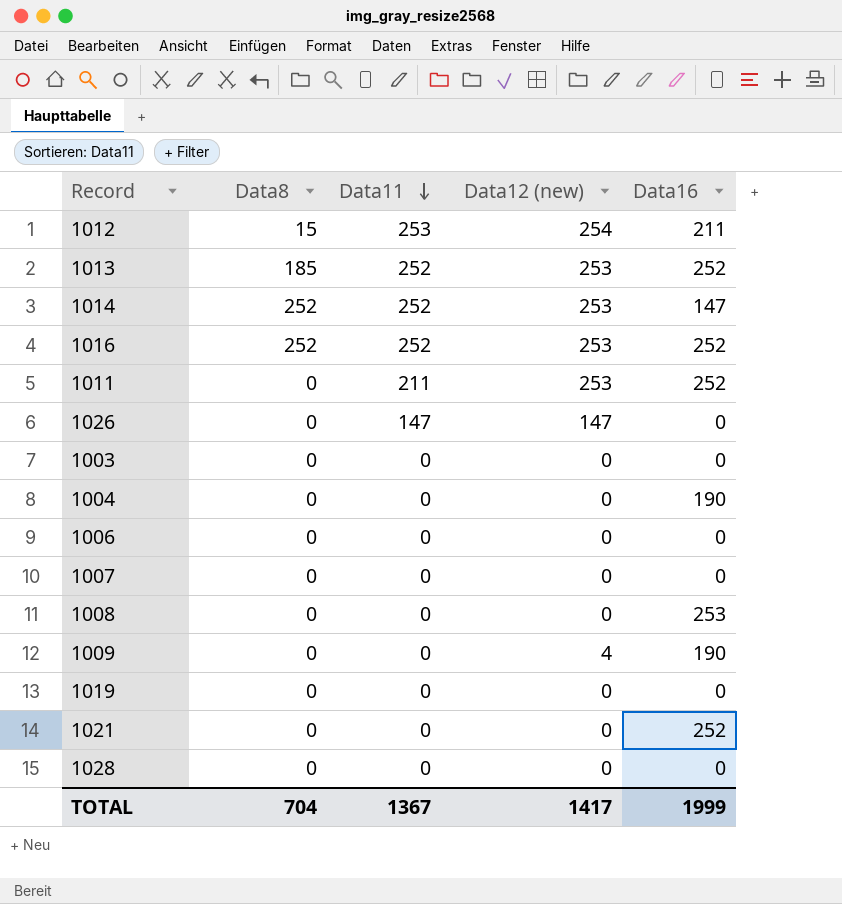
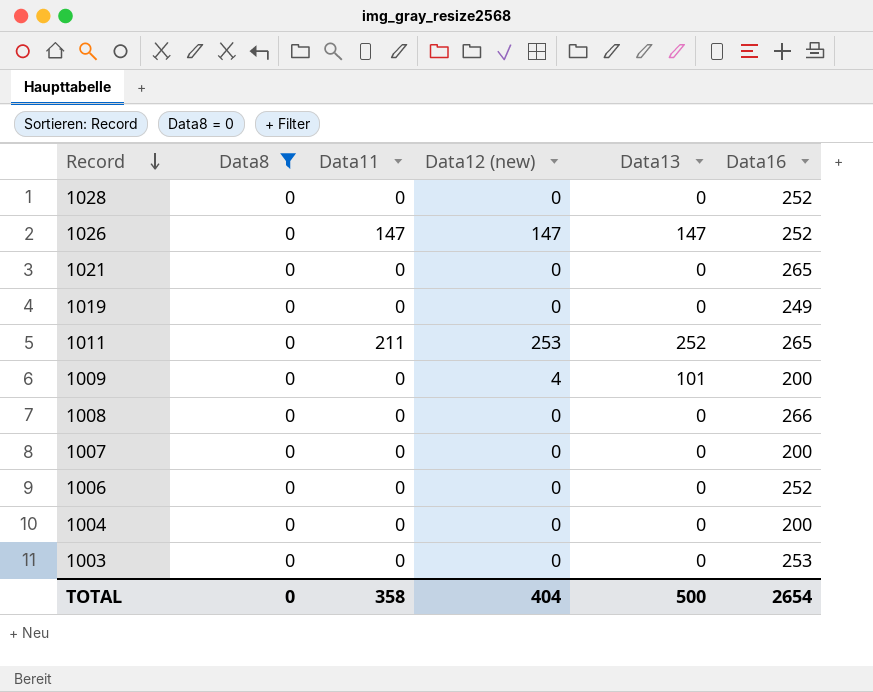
filter: none -> Data8 = 0
row order: Data11 descending -> Record descending
column Data13 | position: none -> 5
1028 | Data16: 0 -> 252
1026 | Data16: 0 -> 252
1021 | Data16: 252 -> 265
1019 | Data16: 0 -> 249
1011 | Data16: 252 -> 265
1009 | Data16: 190 -> 200
1008 | Data16: 253 -> 266
1007 | Data16: 0 -> 200
1006 | Data16: 0 -> 252
1004 | Data16: 190 -> 200
1003 | Data16: 0 -> 253
TOTAL | Data8: 704 -> 0
TOTAL | Data11: 1367 -> 358
TOTAL | Data12 (new): 1417 -> 404
TOTAL | Data16: 1999 -> 2654

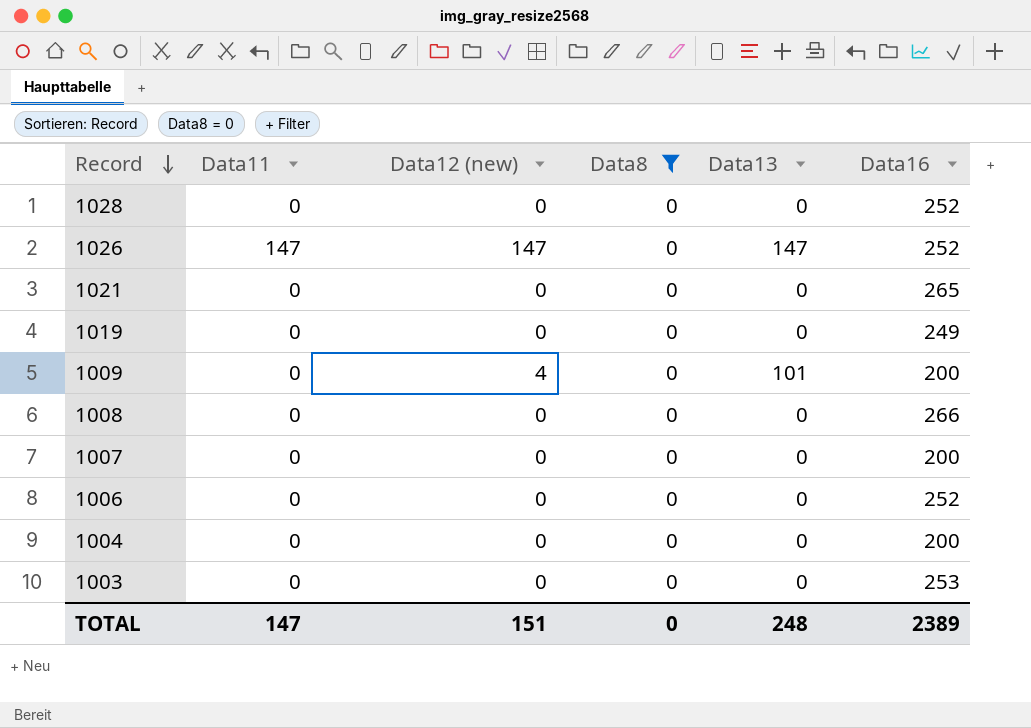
column Data8 | position: 2 -> 4
row 1011: 0 | 211 | 253 | 252 | 265 -> none
TOTAL | Data11: 358 -> 147
TOTAL | Data12 (new): 404 -> 151
TOTAL | Data13: 500 -> 248
TOTAL | Data16: 2654 -> 2389

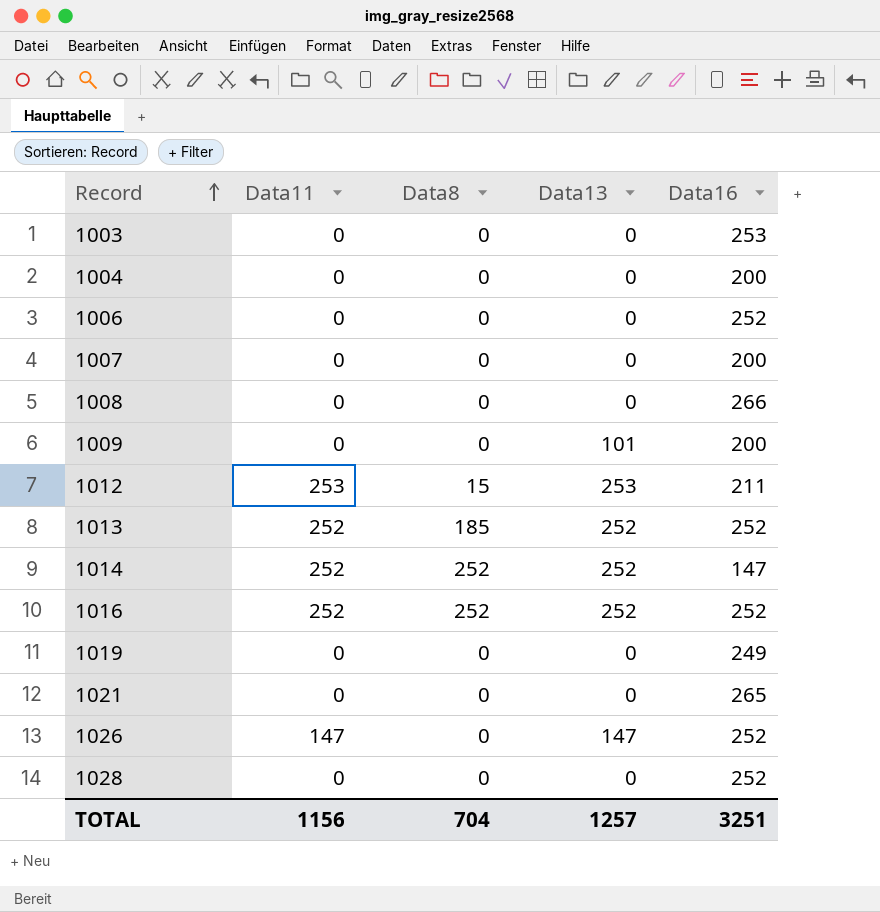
filter: Data8 = 0 -> none
row order: Record descending -> Record ascending
column Data12 (new) | position: 3 -> none
TOTAL | Data11: 147 -> 1156
TOTAL | Data8: 0 -> 704
TOTAL | Data13: 248 -> 1257
TOTAL | Data16: 2389 -> 3251

